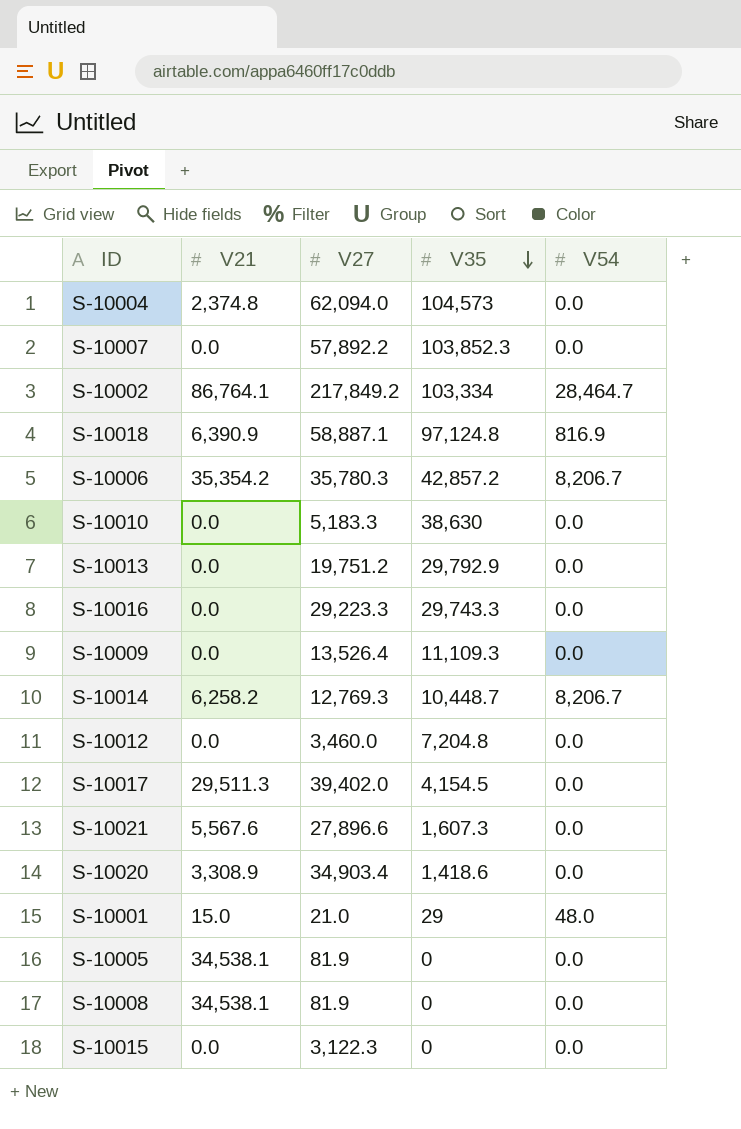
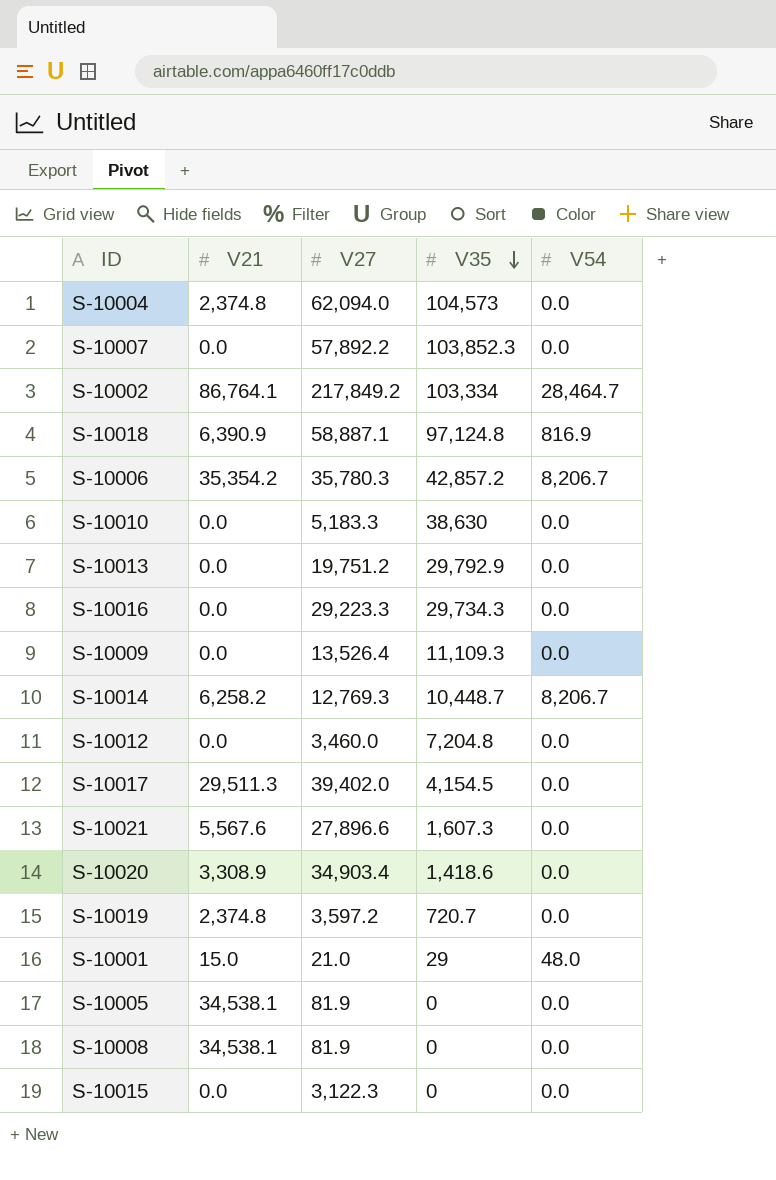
S-10016 | V35: 29,743.3 -> 29,734.3
row S-10019: none -> 2,374.8 | 3,597.2 | 720.7 | 0.0

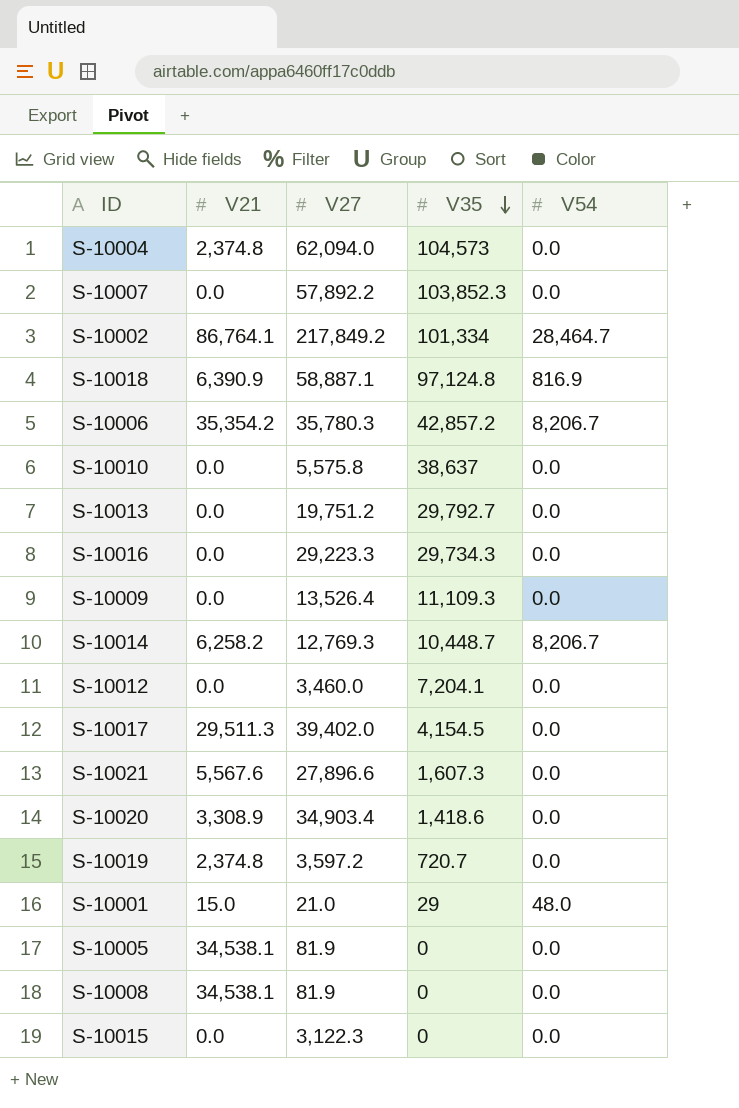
S-10002 | V35: 103,334 -> 101,334
S-10010 | V27: 5,183.3 -> 5,575.8
S-10010 | V35: 38,630 -> 38,637
S-10013 | V35: 29,792.9 -> 29,792.7
S-10012 | V35: 7,204.8 -> 7,204.1

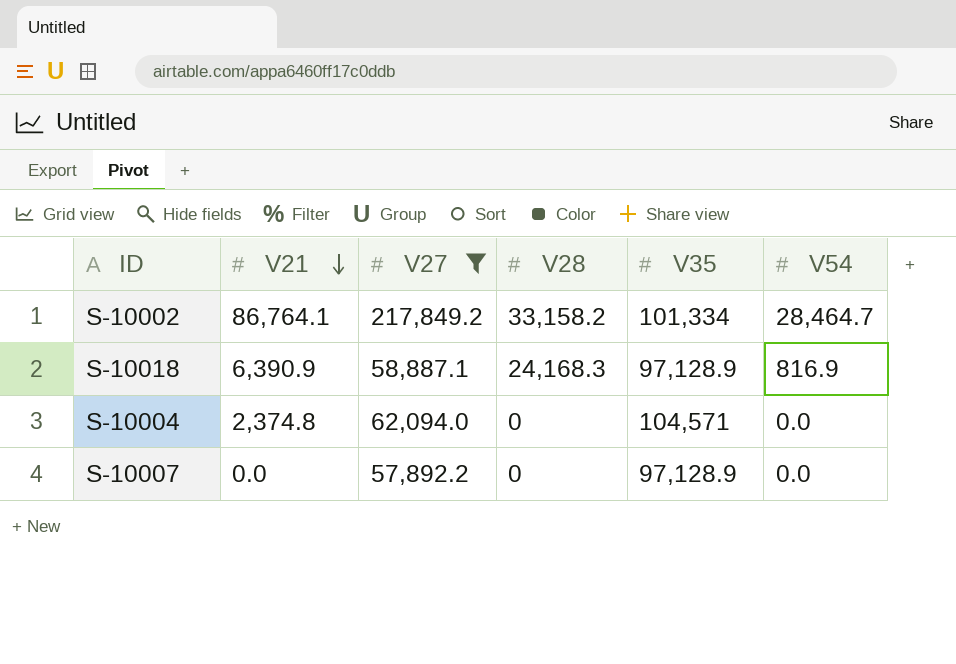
filter: none -> V27 >= 57,892.2
row order: V35 descending -> V21 descending
column V28 | position: none -> 4
S-10018 | V35: 97,124.8 -> 97,128.9
S-10004 | V35: 104,573 -> 104,571
S-10007 | V35: 103,852.3 -> 97,128.9

